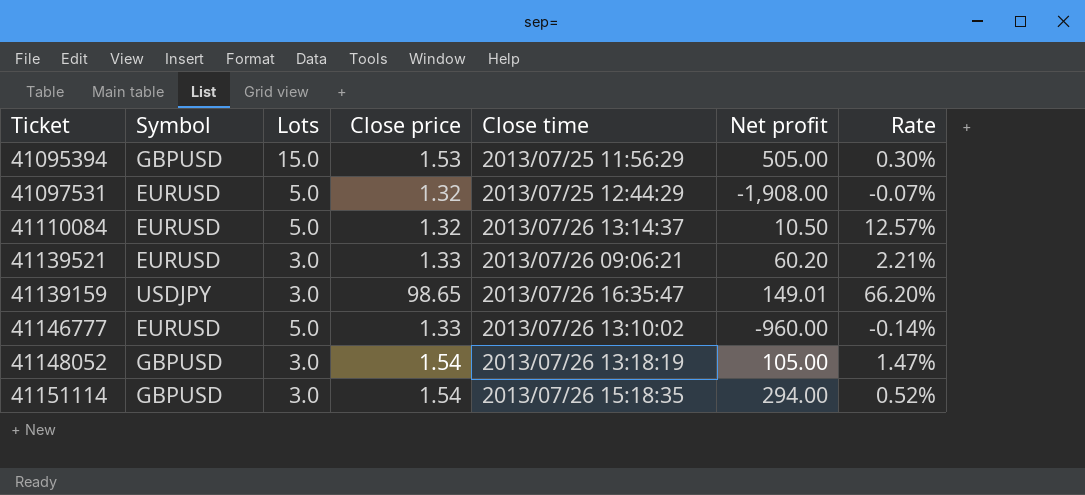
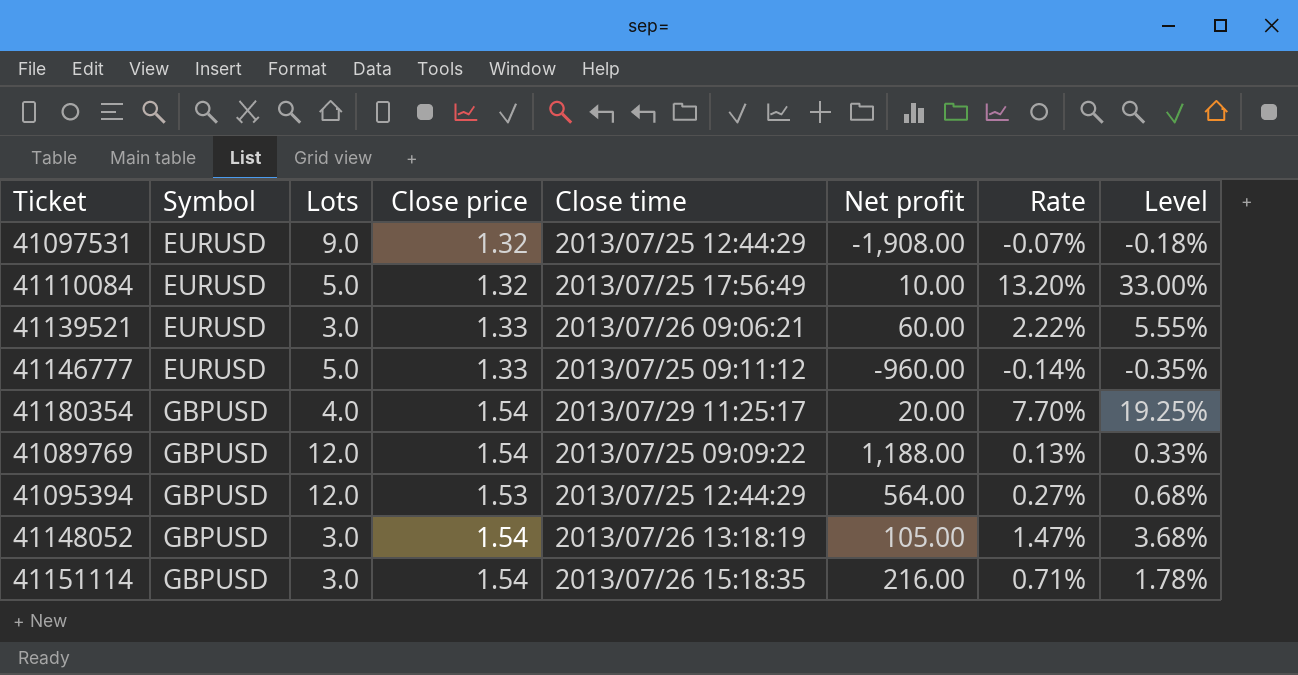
row order: none -> Symbol ascending
column Level | formula: none -> [Rate] * 2.5
row 41139159: USDJPY | 3.0 | 98.65 | 2013/07/26 16:35:47 | 149.01 | 66.20% -> none
41097531 | Lots: 5.0 -> 9.0
41110084 | Close time: 2013/07/26 13:14:37 -> 2013/07/25 17:56:49
41110084 | Net profit: 10.50 -> 10.00
41110084 | Rate: 12.57% -> 13.20%
41139521 | Net profit: 60.20 -> 60.00
41139521 | Rate: 2.21% -> 2.22%
41146777 | Close time: 2013/07/26 13:10:02 -> 2013/07/25 09:11:12
row 41180354: none -> GBPUSD | 4.0 | 1.54 | 2013/07/29 11:25:17 | 20.00 | 7.70% | 19.25%
row 41089769: none -> GBPUSD | 12.0 | 1.54 | 2013/07/25 09:09:22 | 1,188.00 | 0.13% | 0.33%
41095394 | Lots: 15.0 -> 12.0
41095394 | Close time: 2013/07/25 11:56:29 -> 2013/07/25 12:44:29
41095394 | Net profit: 505.00 -> 564.00
41095394 | Rate: 0.30% -> 0.27%
41151114 | Net profit: 294.00 -> 216.00
41151114 | Rate: 0.52% -> 0.71%

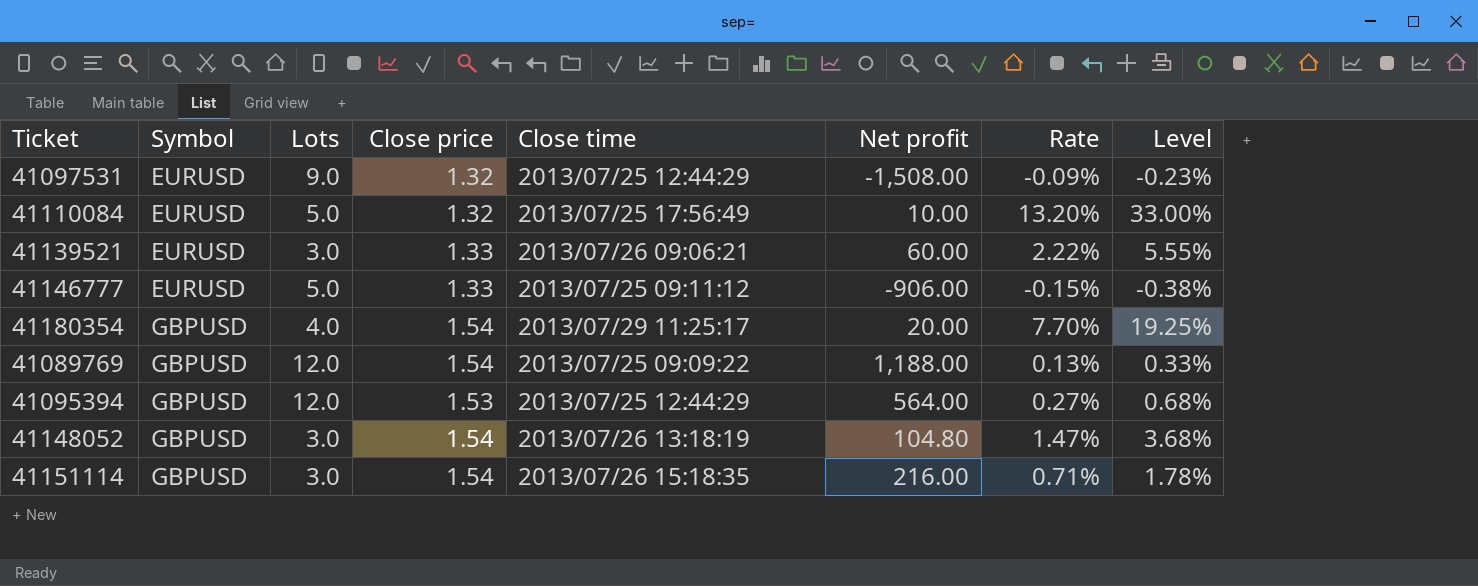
41097531 | Net profit: -1,908.00 -> -1,508.00
41097531 | Rate: -0.07% -> -0.09%
41097531 | Level: -0.18% -> -0.23%
41146777 | Net profit: -960.00 -> -906.00
41146777 | Rate: -0.14% -> -0.15%
41146777 | Level: -0.35% -> -0.38%
41148052 | Net profit: 105.00 -> 104.80

